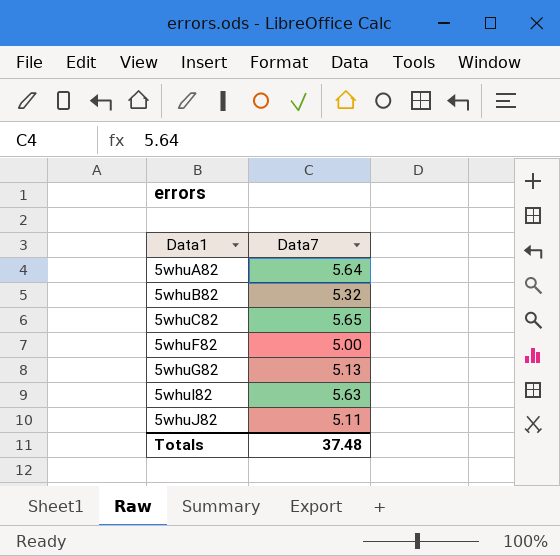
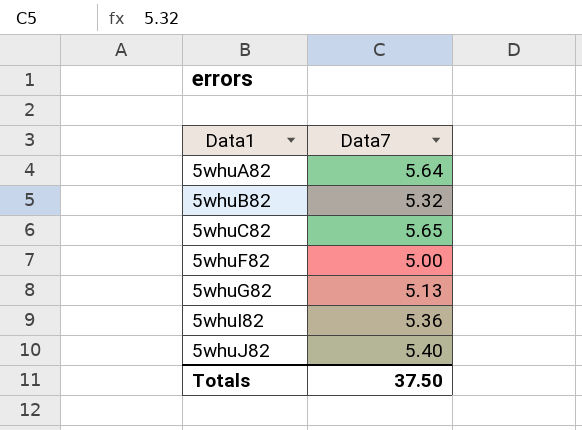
5whuI82 | Data7: 5.63 -> 5.36
5whuJ82 | Data7: 5.11 -> 5.40
Totals | Data7: 37.48 -> 37.50

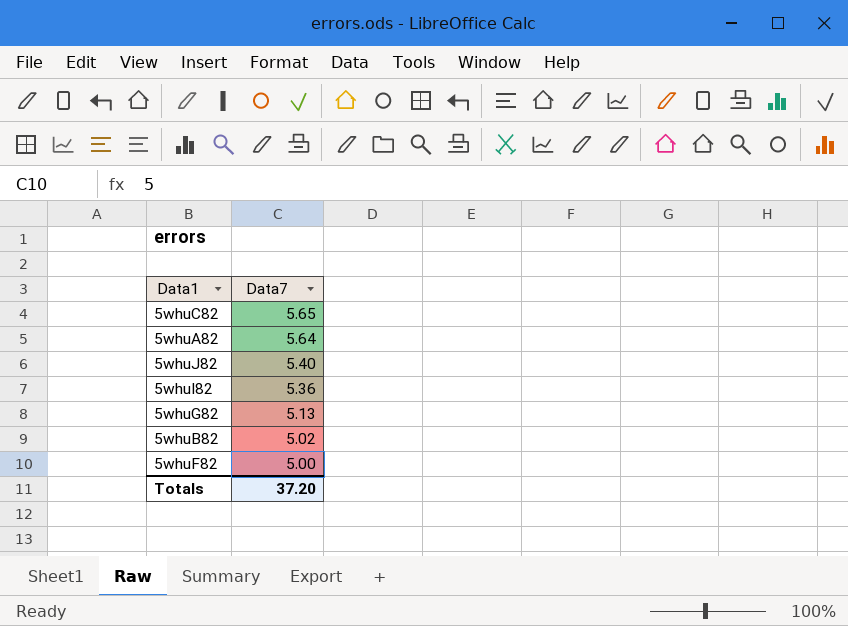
row order: Data1 ascending -> Data7 descending
5whuB82 | Data7: 5.32 -> 5.02
Totals | Data7: 37.50 -> 37.20

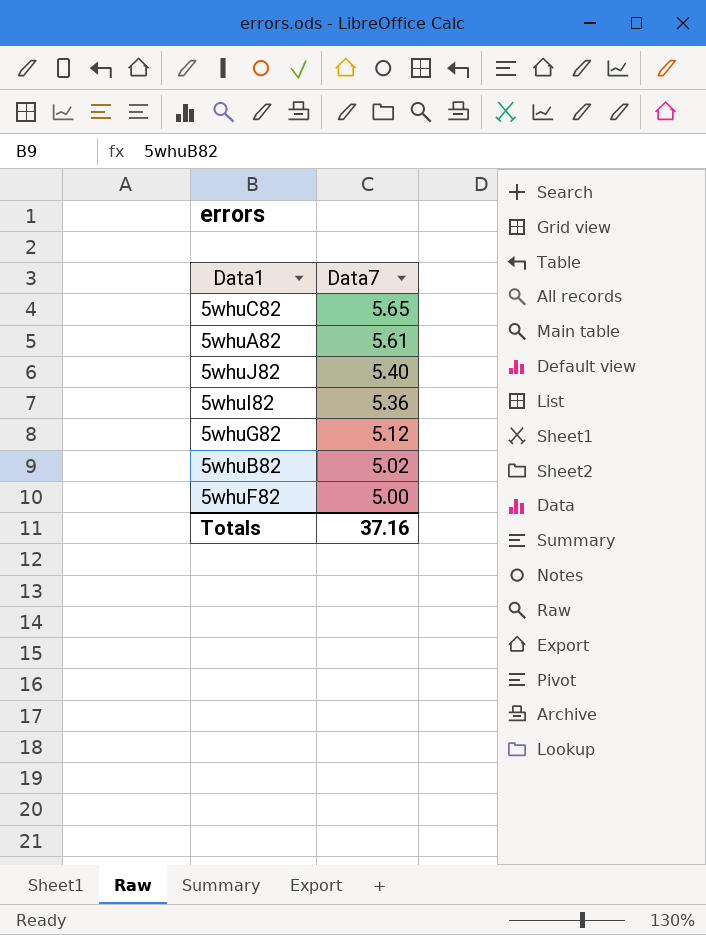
5whuA82 | Data7: 5.64 -> 5.61
5whuG82 | Data7: 5.13 -> 5.12
Totals | Data7: 37.20 -> 37.16

